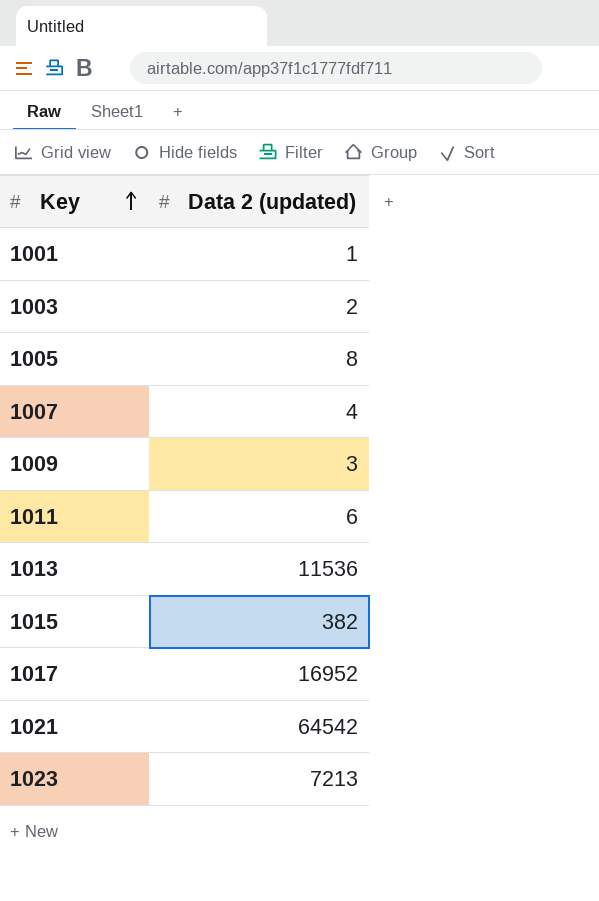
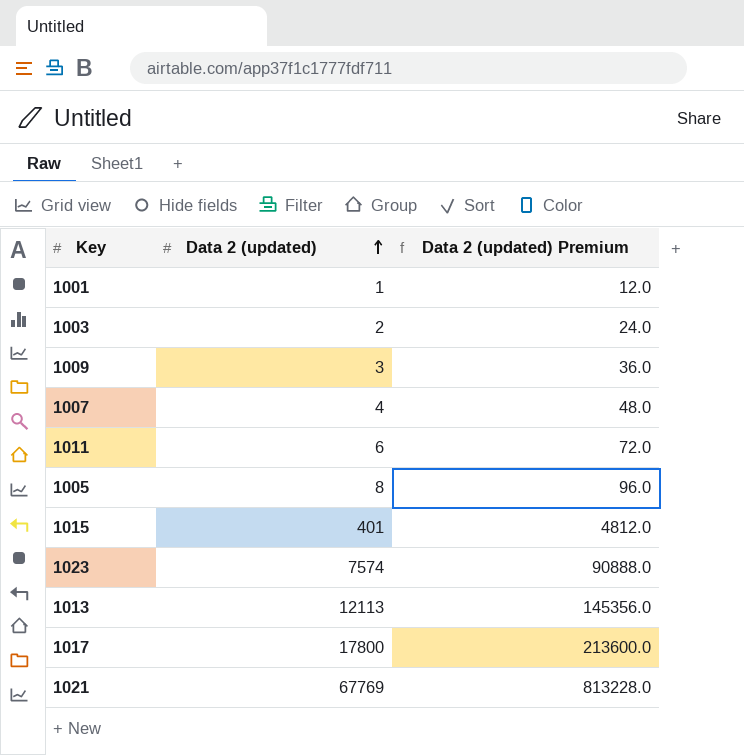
row order: Key ascending -> Data 2 (updated) ascending
column Data 2 (updated) Premium | formula: none -> [Data 2 (updated)] * 12
1015 | Data 2 (updated): 382 -> 401
1023 | Data 2 (updated): 7213 -> 7574
1013 | Data 2 (updated): 11536 -> 12113
1017 | Data 2 (updated): 16952 -> 17800
1021 | Data 2 (updated): 64542 -> 67769

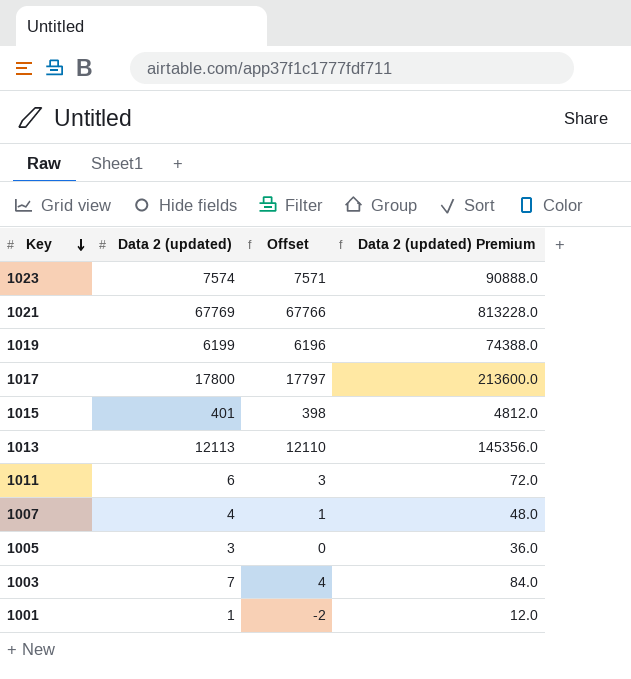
row order: Data 2 (updated) ascending -> Key descending
column Offset | formula: none -> [Data 2 (updated)] - 3
row 1009: 3 | 36.0 -> none
row 1019: none -> 6199 | 6196 | 74388.0
1005 | Data 2 (updated): 8 -> 3
1005 | Data 2 (updated) Premium: 96.0 -> 36.0
1003 | Data 2 (updated): 2 -> 7
1003 | Data 2 (updated) Premium: 24.0 -> 84.0

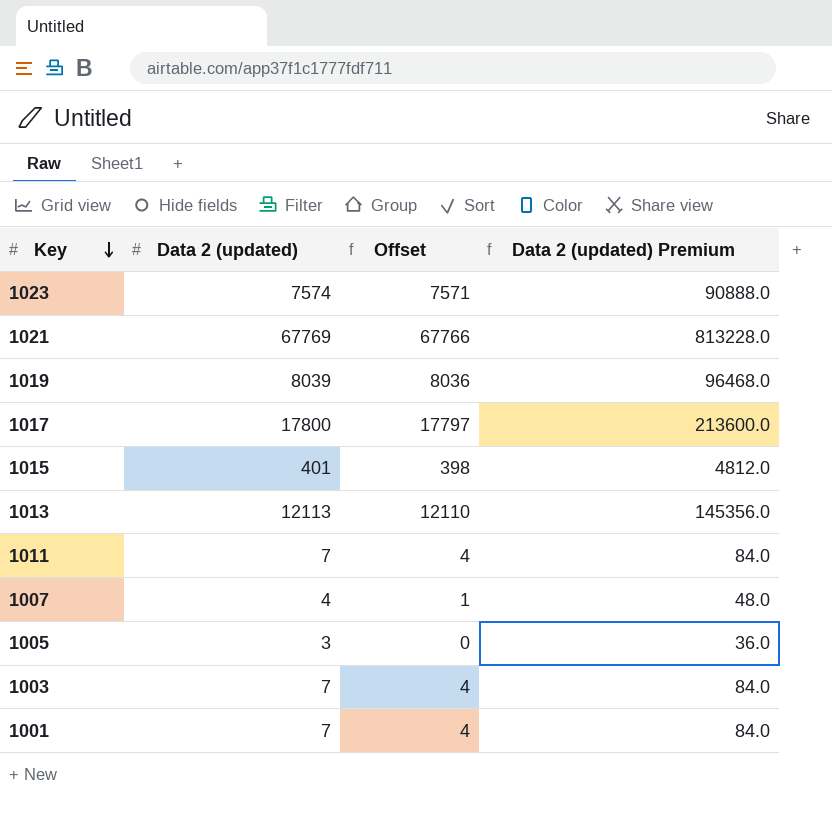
1019 | Data 2 (updated): 6199 -> 8039
1019 | Offset: 6196 -> 8036
1019 | Data 2 (updated) Premium: 74388.0 -> 96468.0
1011 | Data 2 (updated): 6 -> 7
1011 | Offset: 3 -> 4
1011 | Data 2 (updated) Premium: 72.0 -> 84.0
1001 | Data 2 (updated): 1 -> 7
1001 | Offset: -2 -> 4
1001 | Data 2 (updated) Premium: 12.0 -> 84.0

